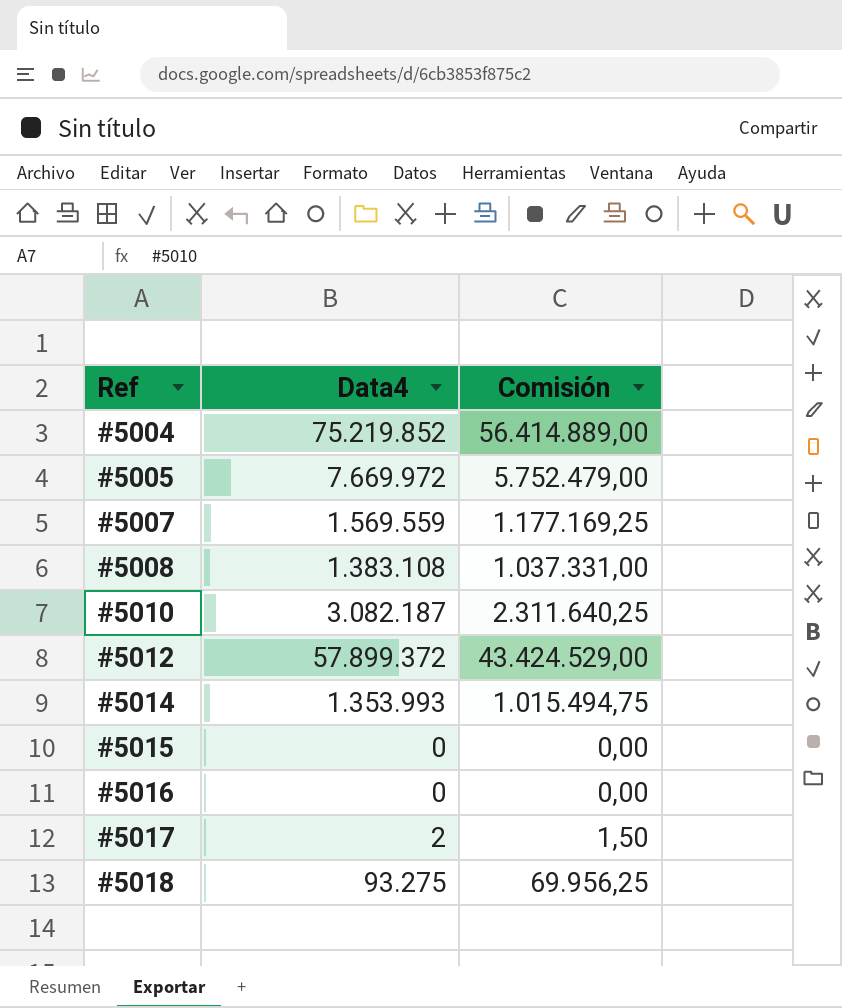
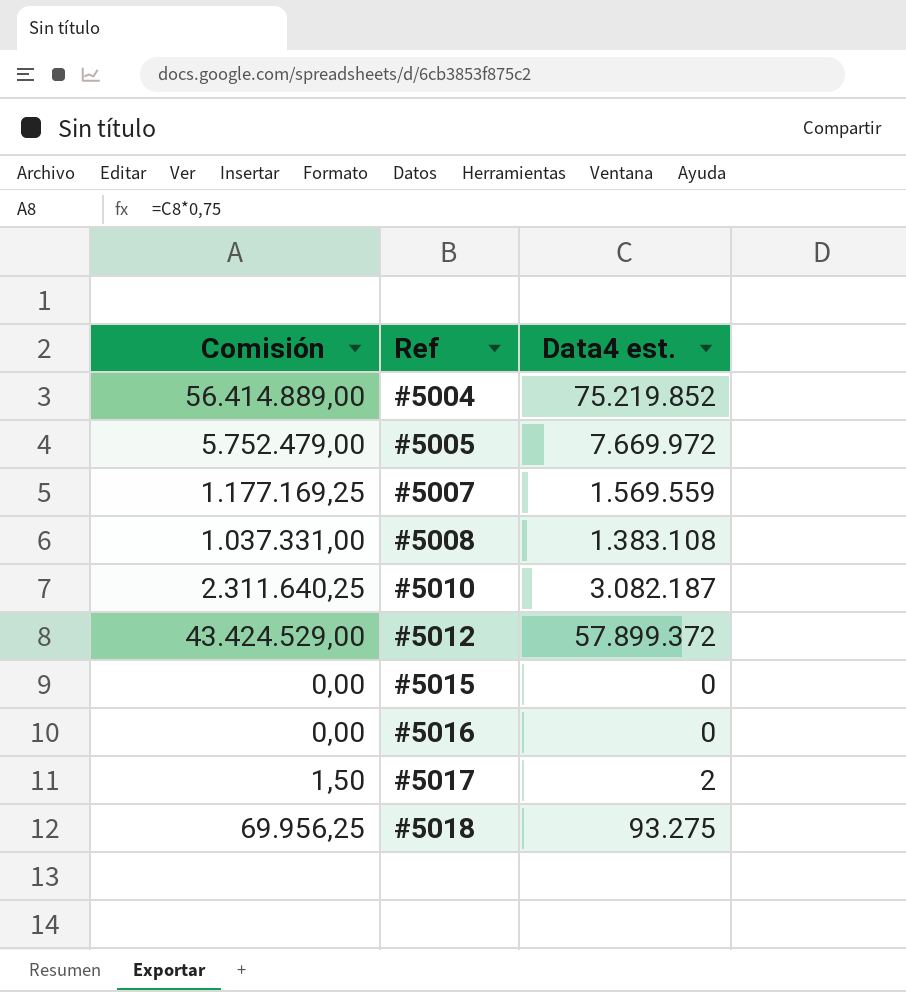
column Comisión | position: 3 -> 1
column name: Data4 -> Data4 est.
row #5014: 1.353.993 | 1.015.494,75 -> none

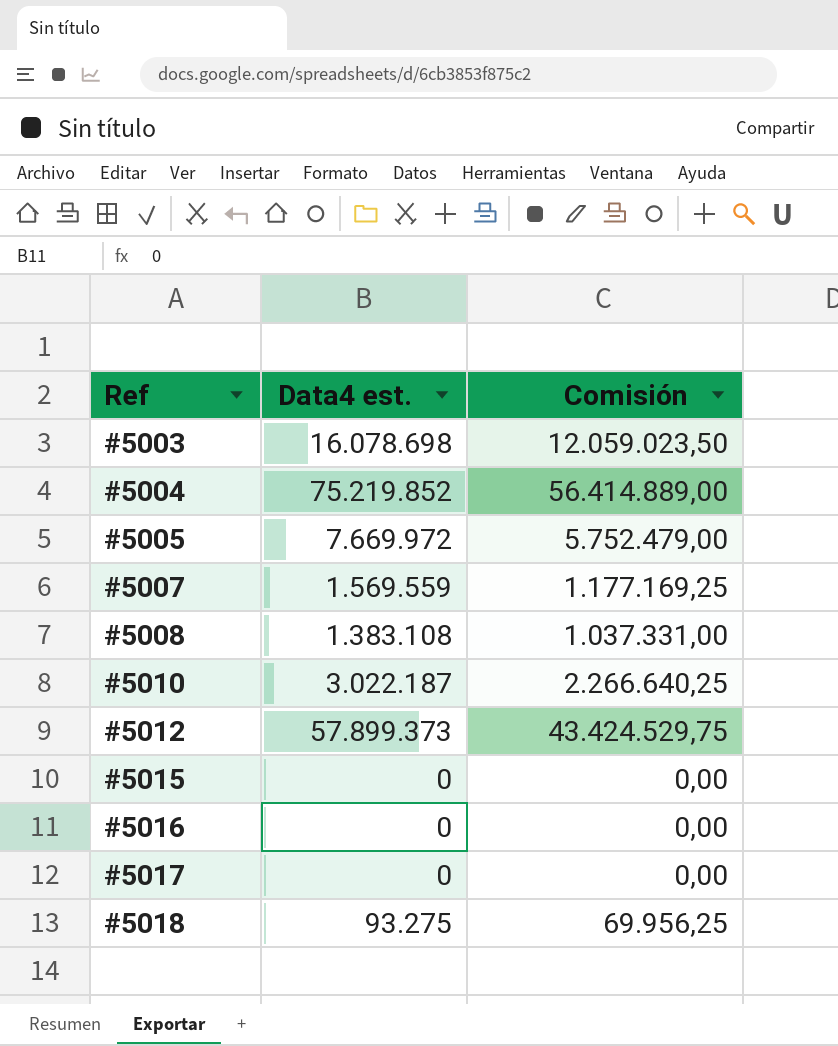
column Comisión | position: 1 -> 3
row #5003: none -> 16.078.698 | 12.059.023,50
#5010 | Data4 est.: 3.082.187 -> 3.022.187
#5010 | Comisión: 2.311.640,25 -> 2.266.640,25
#5012 | Data4 est.: 57.899.372 -> 57.899.373
#5012 | Comisión: 43.424.529,00 -> 43.424.529,75
#5017 | Data4 est.: 2 -> 0
#5017 | Comisión: 1,50 -> 0,00

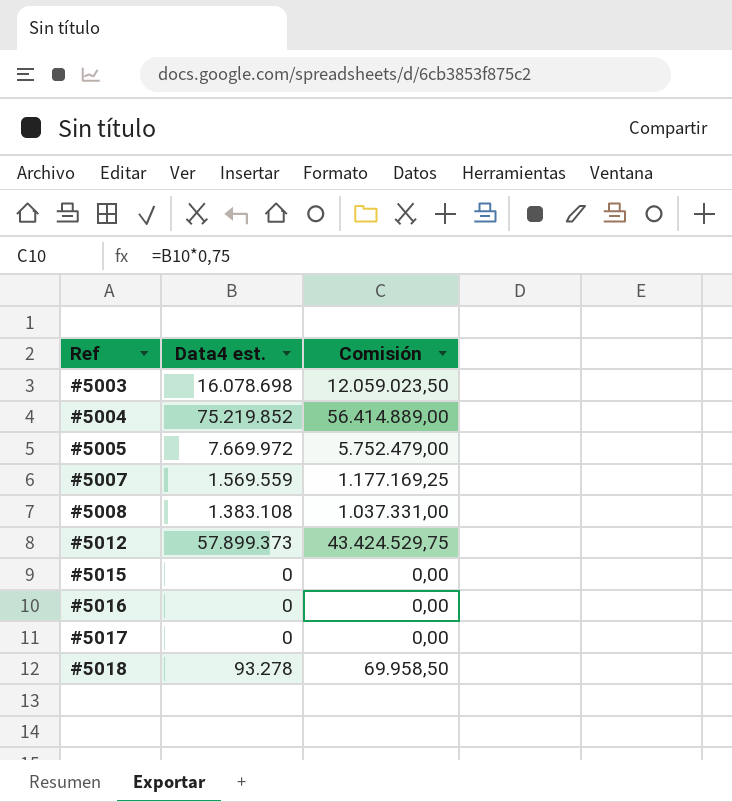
row #5010: 3.022.187 | 2.266.640,25 -> none
#5018 | Data4 est.: 93.275 -> 93.278
#5018 | Comisión: 69.956,25 -> 69.958,50

